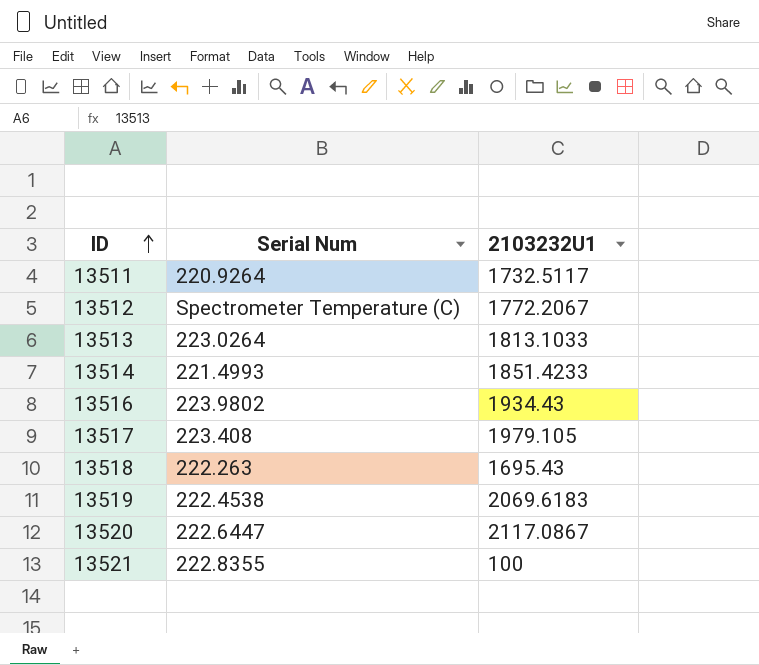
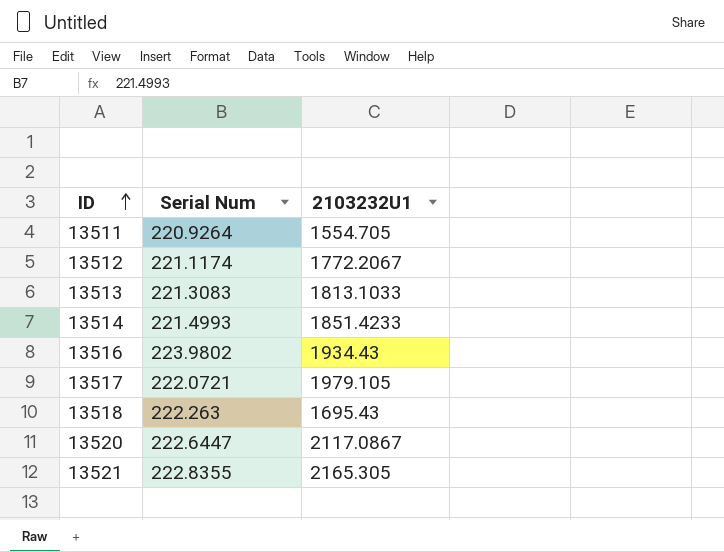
row 13519: 222.4538 | 2069.6183 -> none
13511 | 2103232U1: 1732.5117 -> 1554.705
13512 | Serial Num: Spectrometer Temperature (C) -> 221.1174
13513 | Serial Num: 223.0264 -> 221.3083
13517 | Serial Num: 223.408 -> 222.0721
13521 | 2103232U1: 100 -> 2165.305

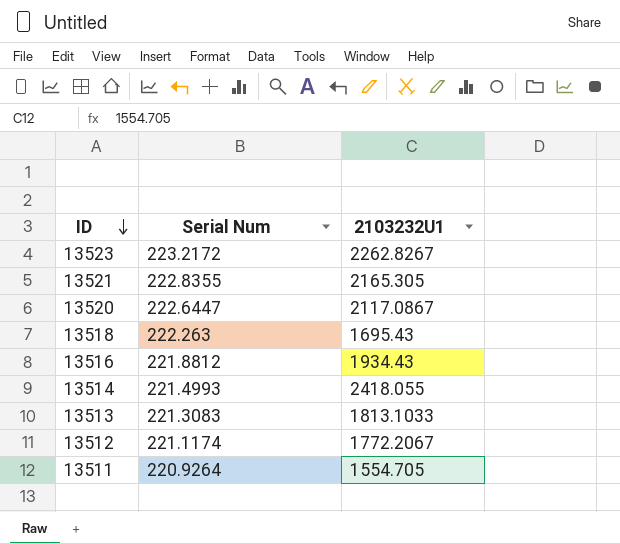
row order: ID ascending -> ID descending
row 13517: 222.0721 | 1979.105 -> none
row 13523: none -> 223.2172 | 2262.8267
13516 | Serial Num: 223.9802 -> 221.8812
13514 | 2103232U1: 1851.4233 -> 2418.055

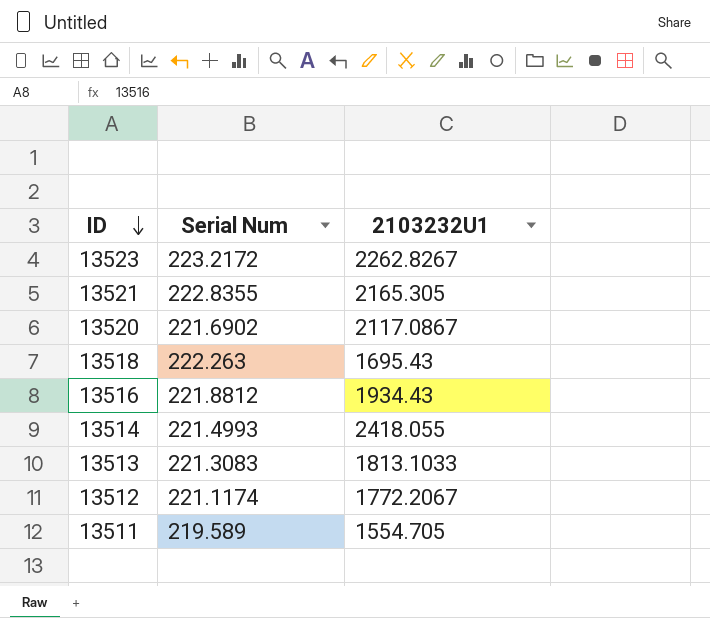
13520 | Serial Num: 222.6447 -> 221.6902
13511 | Serial Num: 220.9264 -> 219.589

